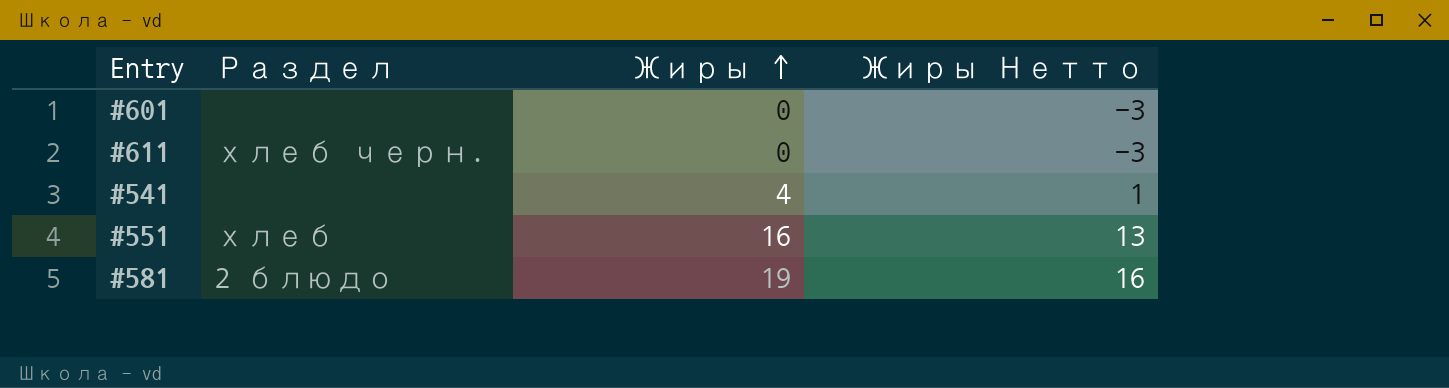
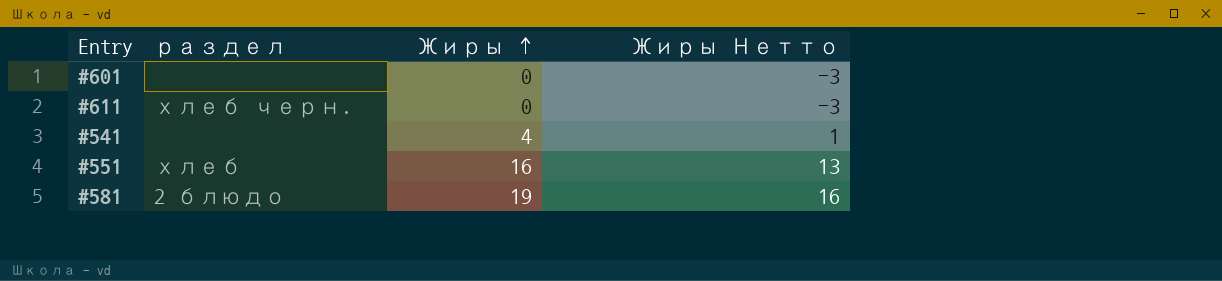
column name: Раздел -> раздел

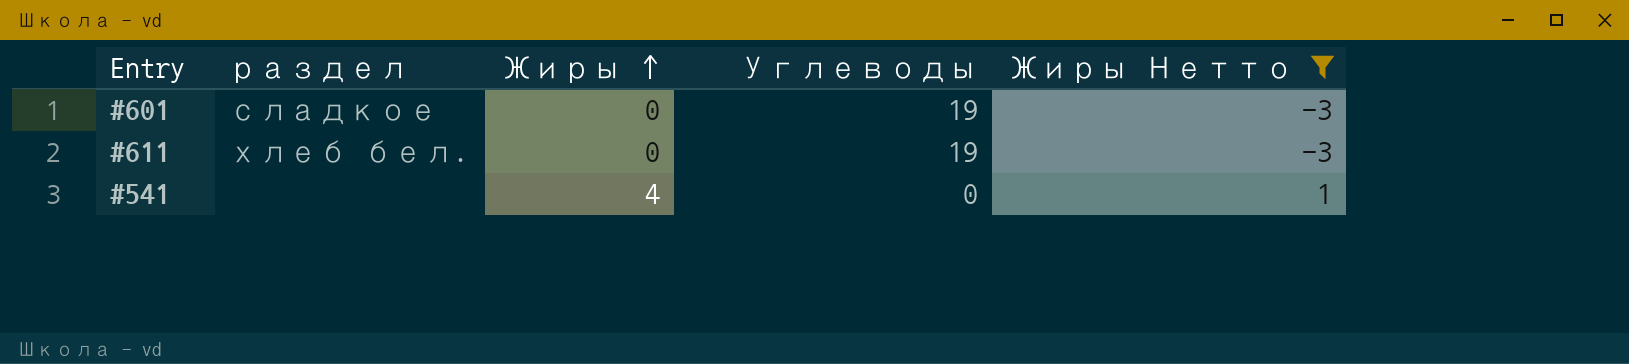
filter: none -> Жиры Нетто <= 1
column Углеводы | position: none -> 4
#601 | раздел: none -> сладкое
#611 | раздел: хлеб черн. -> хлеб бел.

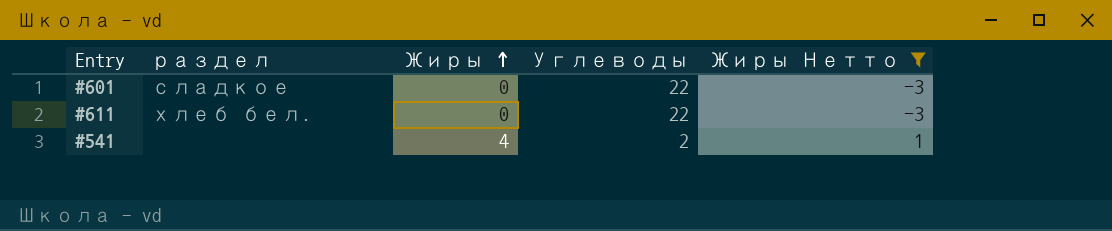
#601 | Углеводы: 19 -> 22
#611 | Углеводы: 19 -> 22
#541 | Углеводы: 0 -> 2

